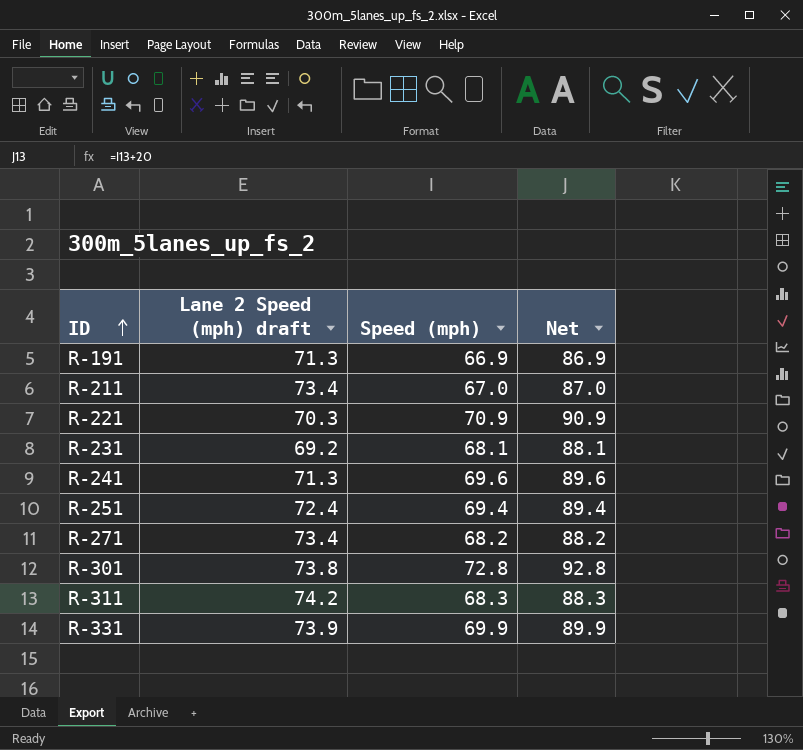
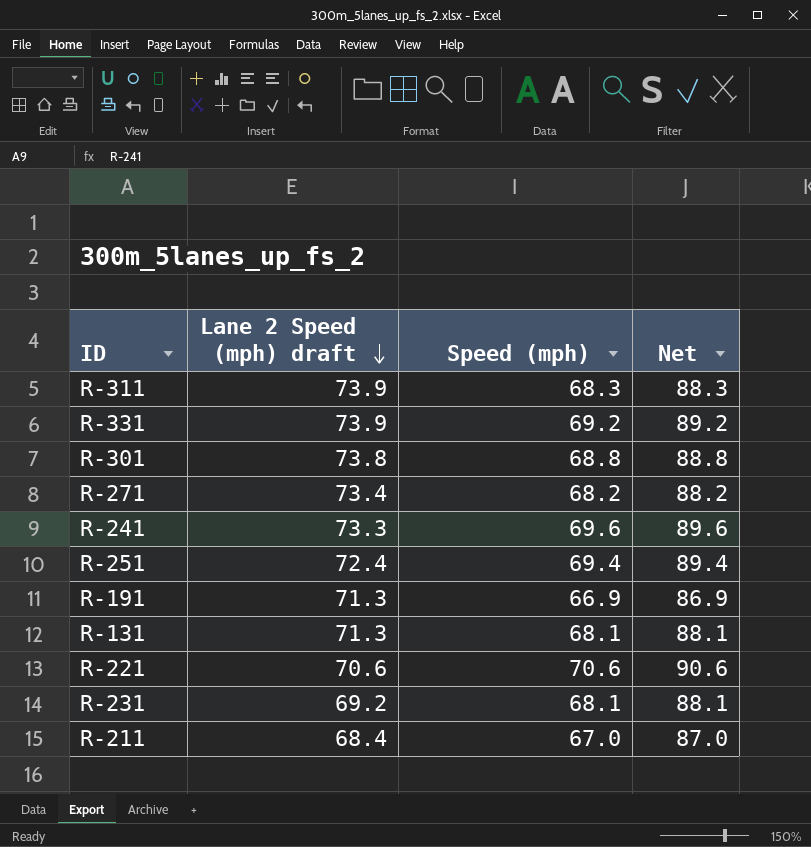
row order: ID ascending -> Lane 2 Speed (mph) draft descending
R-311 | Lane 2 Speed (mph) draft: 74.2 -> 73.9
R-331 | Speed (mph): 69.9 -> 69.2
R-331 | Net: 89.9 -> 89.2
R-301 | Speed (mph): 72.8 -> 68.8
R-301 | Net: 92.8 -> 88.8
R-241 | Lane 2 Speed (mph) draft: 71.3 -> 73.3
row R-131: none -> 71.3 | 68.1 | 88.1
R-221 | Lane 2 Speed (mph) draft: 70.3 -> 70.6
R-221 | Speed (mph): 70.9 -> 70.6
R-221 | Net: 90.9 -> 90.6
R-211 | Lane 2 Speed (mph) draft: 73.4 -> 68.4

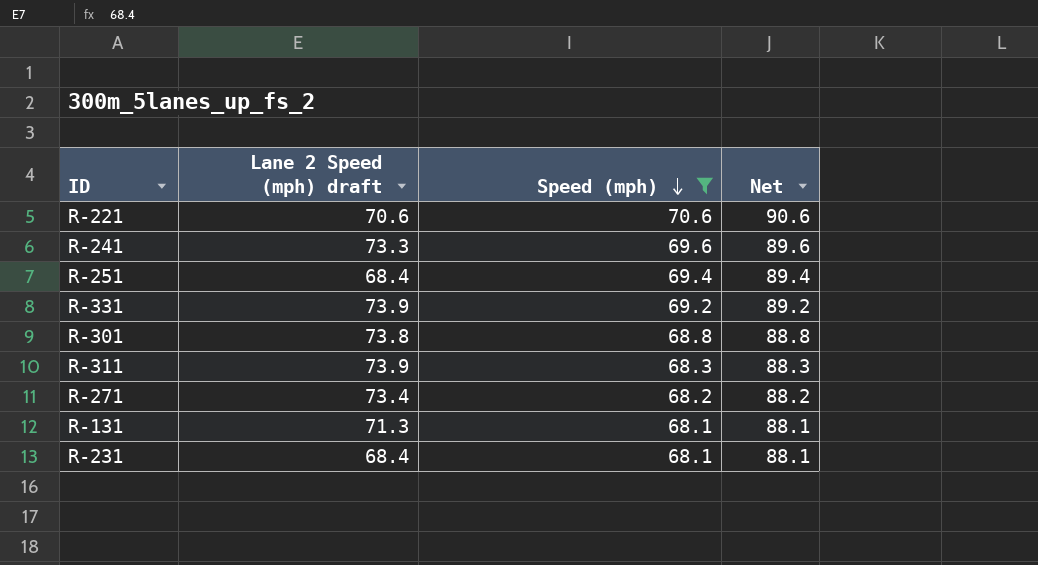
filter: none -> Speed (mph) >= 68.1
row order: Lane 2 Speed (mph) draft descending -> Speed (mph) descending
R-251 | Lane 2 Speed (mph) draft: 72.4 -> 68.4
R-231 | Lane 2 Speed (mph) draft: 69.2 -> 68.4

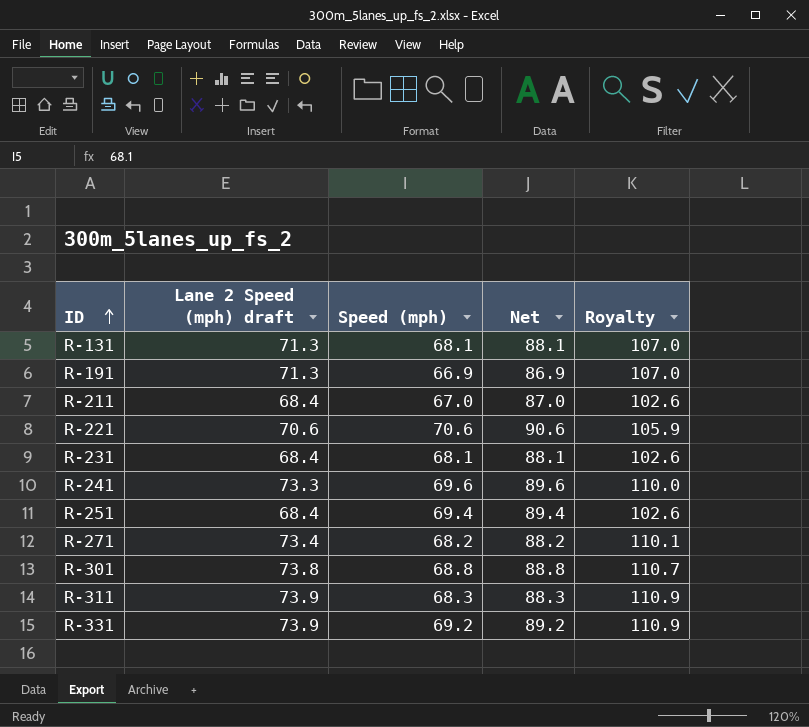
filter: Speed (mph) >= 68.1 -> none
row order: Speed (mph) descending -> ID ascending
column Royalty | formula: none -> [Lane 2 Speed (mph) draft] * 1.5

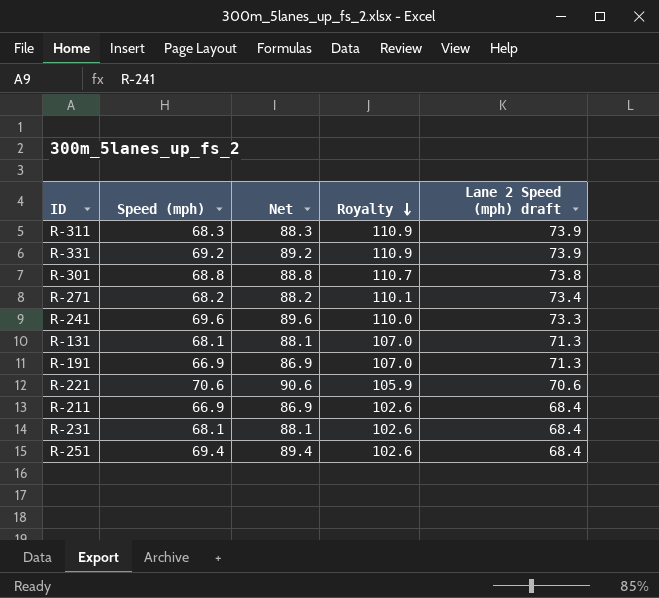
row order: ID ascending -> Royalty descending
column Lane 2 Speed (mph) draft | position: 2 -> 5
R-211 | Speed (mph): 67.0 -> 66.9
R-211 | Net: 87.0 -> 86.9

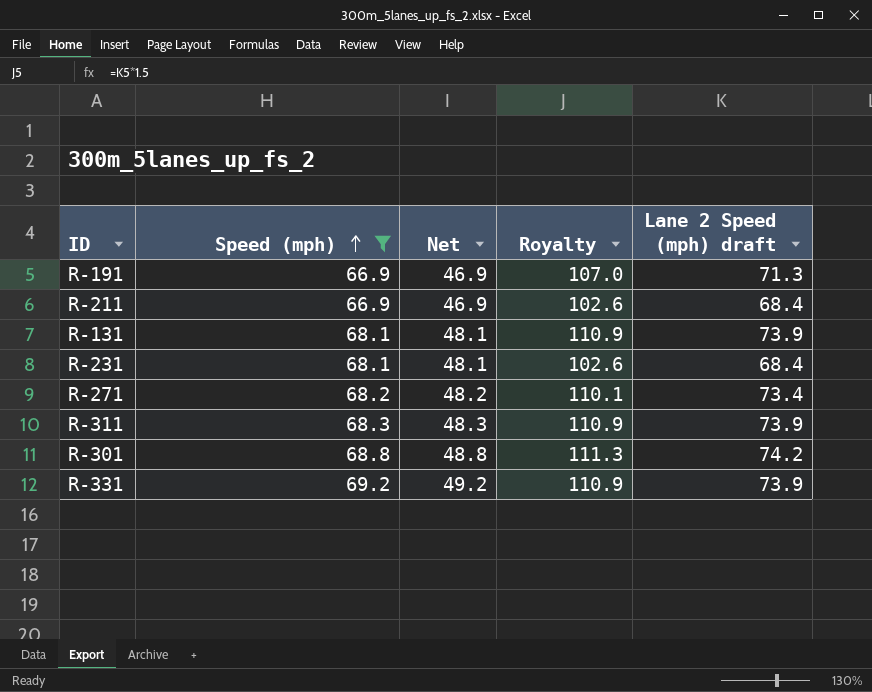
filter: none -> Speed (mph) <= 69.2
row order: Royalty descending -> Speed (mph) ascending
column Net | formula: [Speed (mph)] + 20 -> [Speed (mph)] - 20
R-131 | Royalty: 107.0 -> 110.9
R-131 | Lane 2 Speed (mph) draft: 71.3 -> 73.9
R-301 | Royalty: 110.7 -> 111.3
R-301 | Lane 2 Speed (mph) draft: 73.8 -> 74.2

